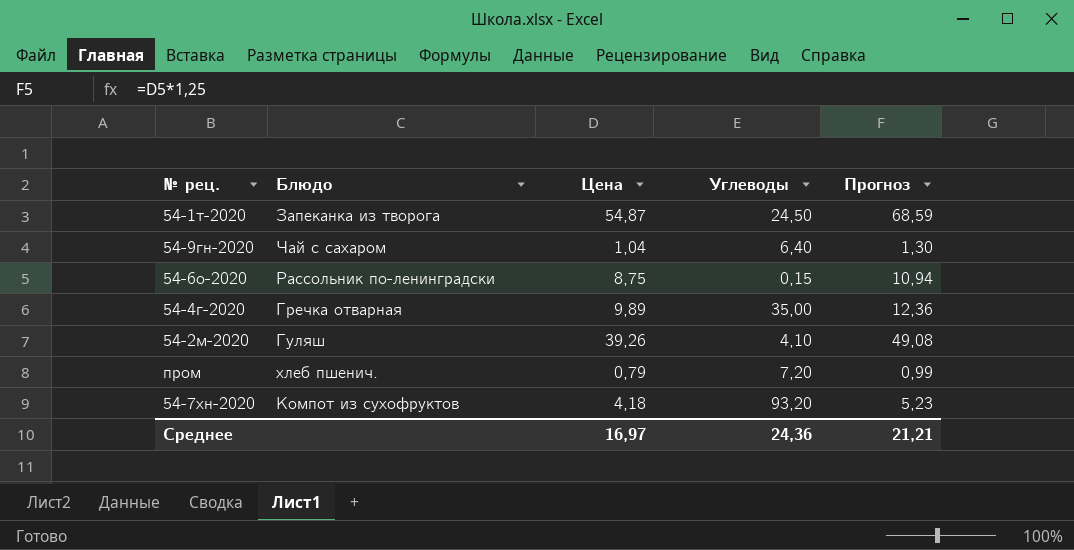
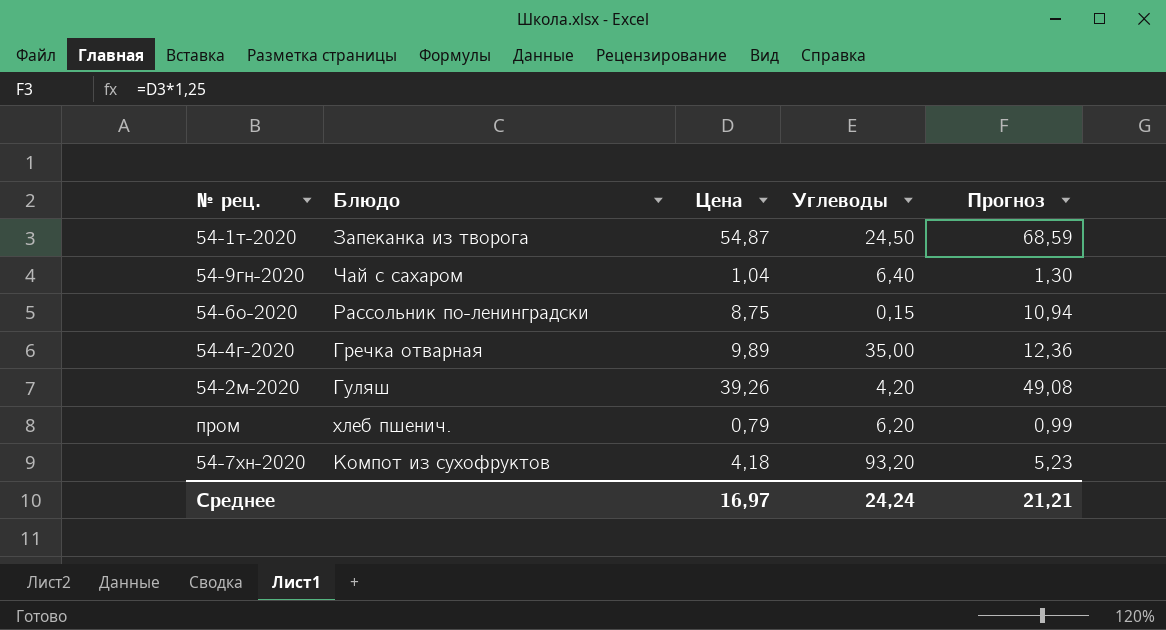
54-2м-2020 | Углеводы: 4,10 -> 4,20
пром | Углеводы: 7,20 -> 6,20
Среднее | Углеводы: 24,36 -> 24,24

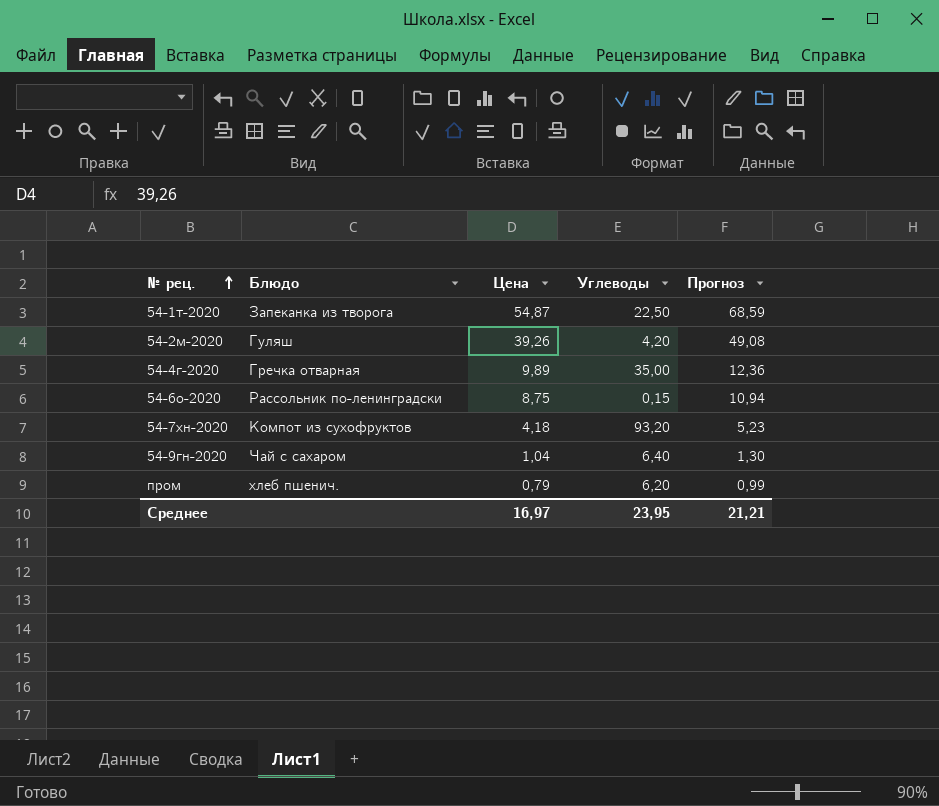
row order: none -> № рец. ascending
54-1т-2020 | Углеводы: 24,50 -> 22,50
Среднее | Углеводы: 24,24 -> 23,95

